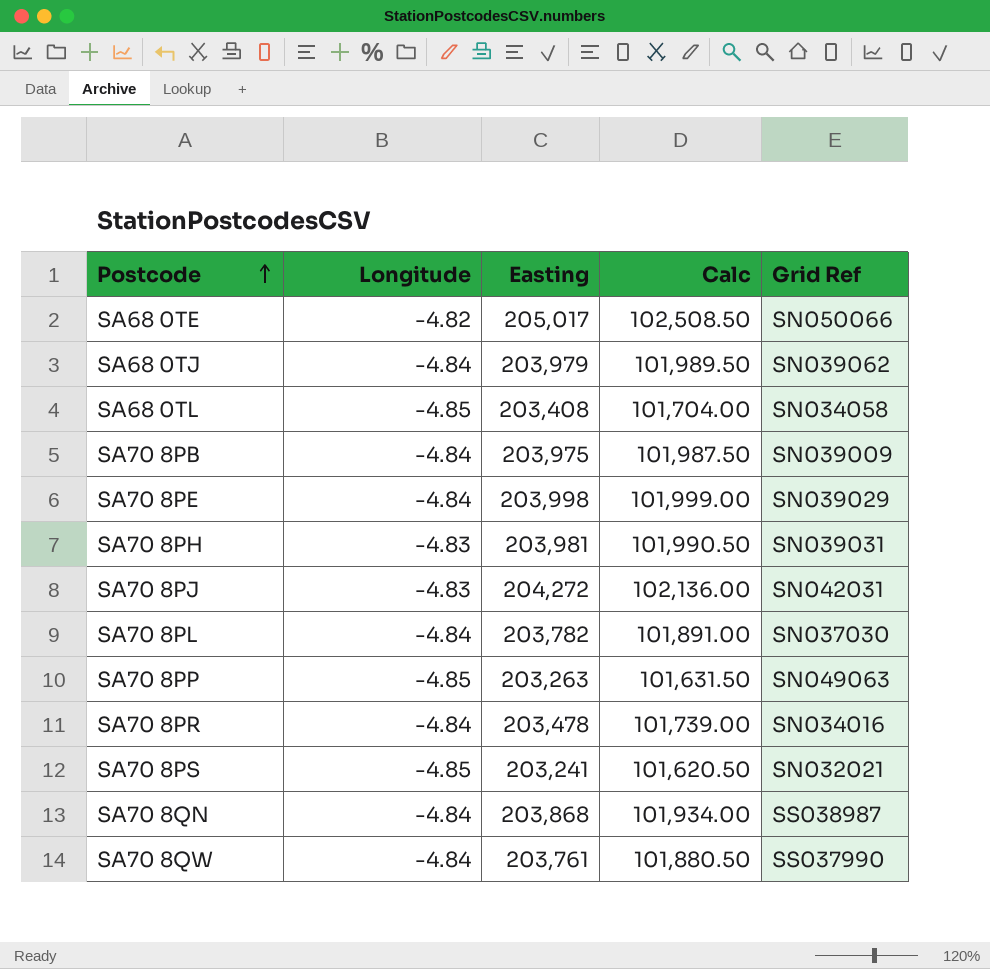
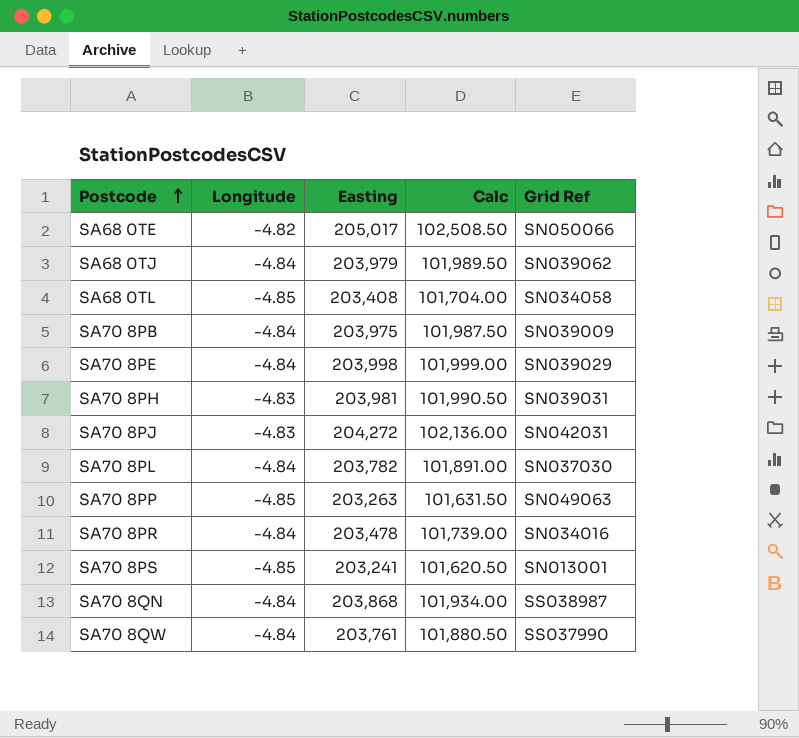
SA70 8PS | Grid Ref: SN032021 -> SN013001

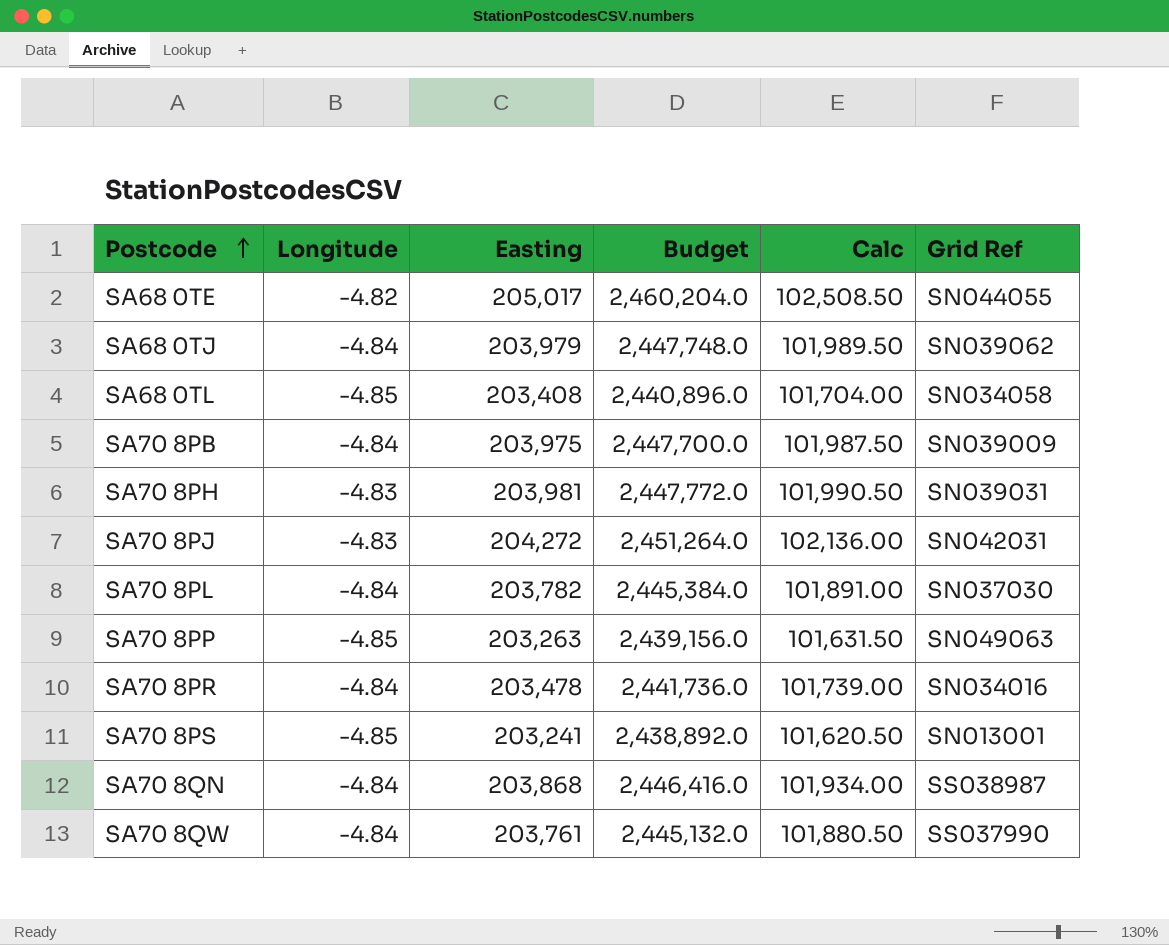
column Budget | formula: none -> [Easting] * 12
row SA70 8PE: -4.84 | 203,998 | 101,999.00 | SN039029 -> none
SA68 0TE | Grid Ref: SN050066 -> SN044055

